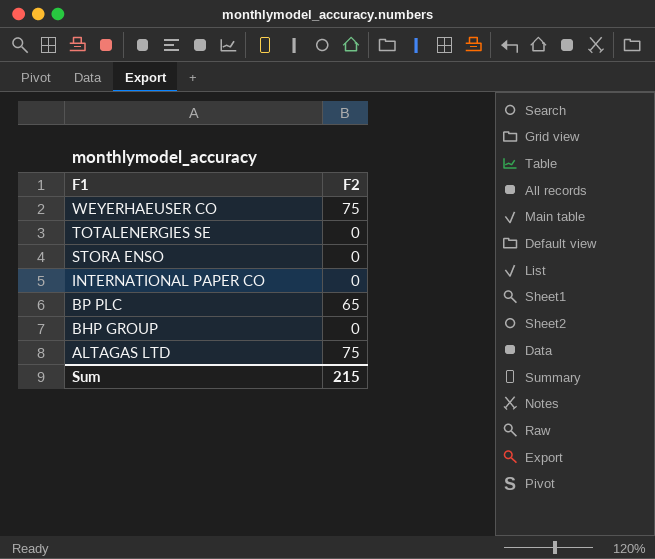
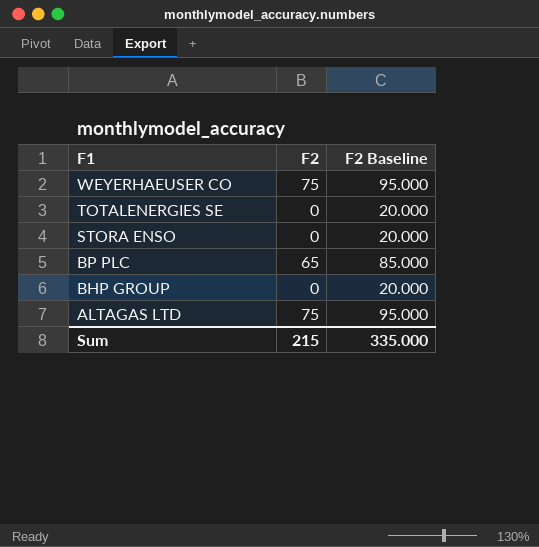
column F2 Baseline | formula: none -> [F2] + 20
row INTERNATIONAL PAPER CO: 0 -> none

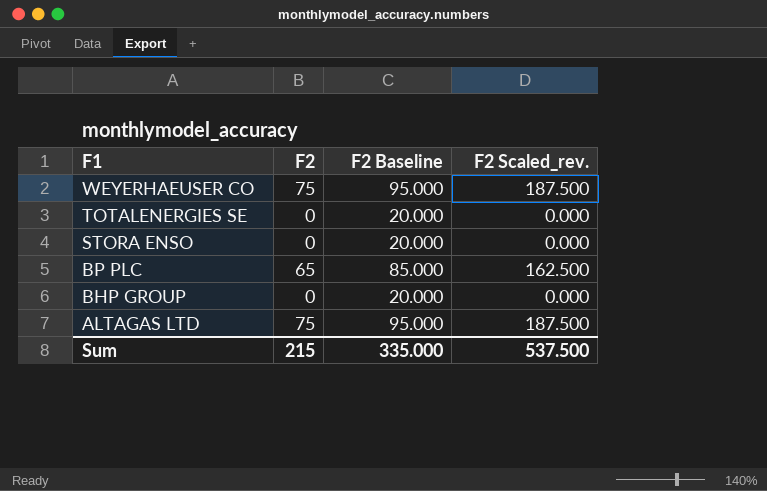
column F2 Scaled_rev. | formula: none -> [F2] * 2.5

